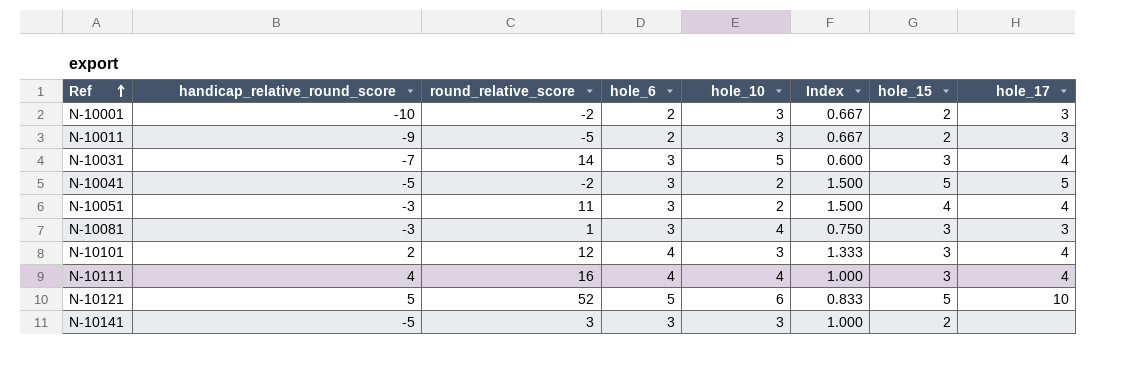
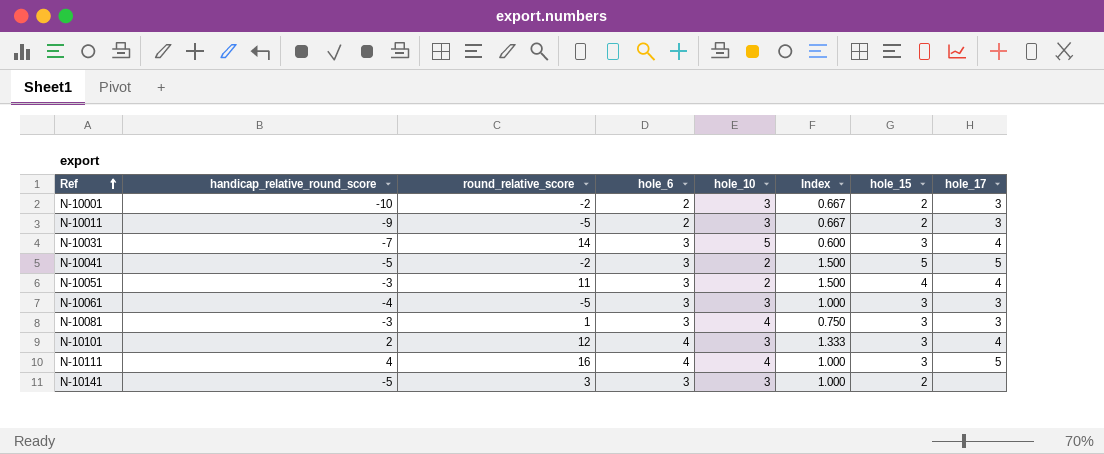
row N-10121: 5 | 52 | 5 | 6 | 0.833 | 5 | 10 -> none
row N-10061: none -> -4 | -5 | 3 | 3 | 1.000 | 3 | 3
N-10111 | hole_17: 4 -> 5

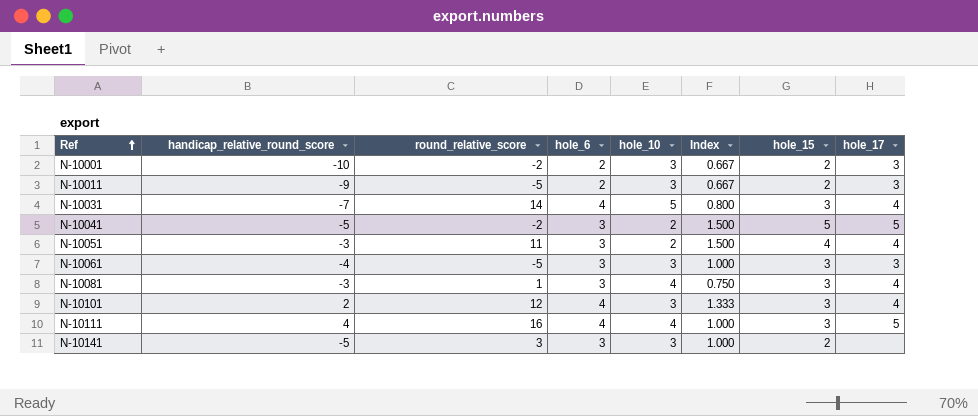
N-10031 | hole_6: 3 -> 4
N-10031 | Index: 0.600 -> 0.800
N-10081 | hole_17: 3 -> 4

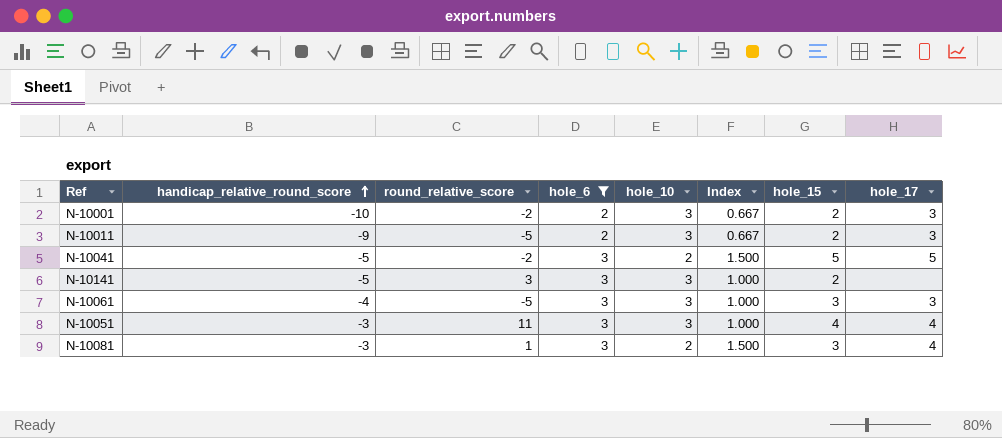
filter: none -> hole_6 != 4
row order: Ref ascending -> handicap_relative_round_score ascending
N-10051 | hole_10: 2 -> 3
N-10051 | Index: 1.500 -> 1.000
N-10081 | hole_10: 4 -> 2
N-10081 | Index: 0.750 -> 1.500

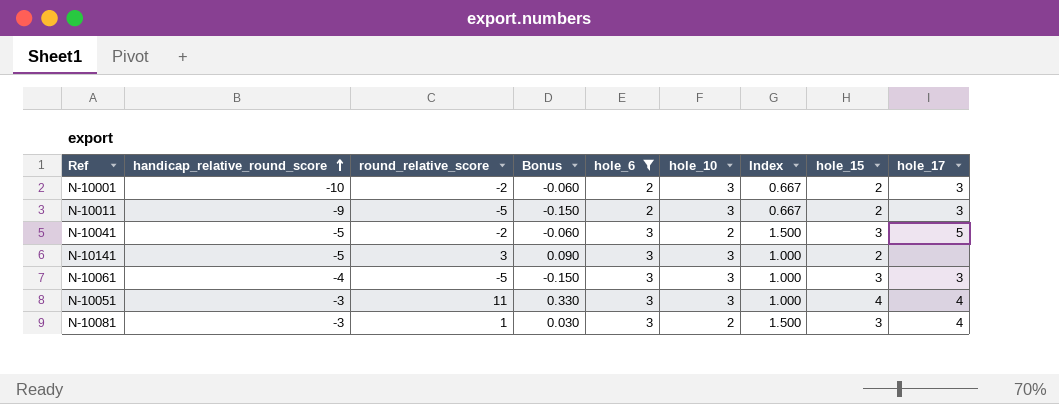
column Bonus | formula: none -> [round_relative_score] * 0.03
N-10041 | hole_15: 5 -> 3

